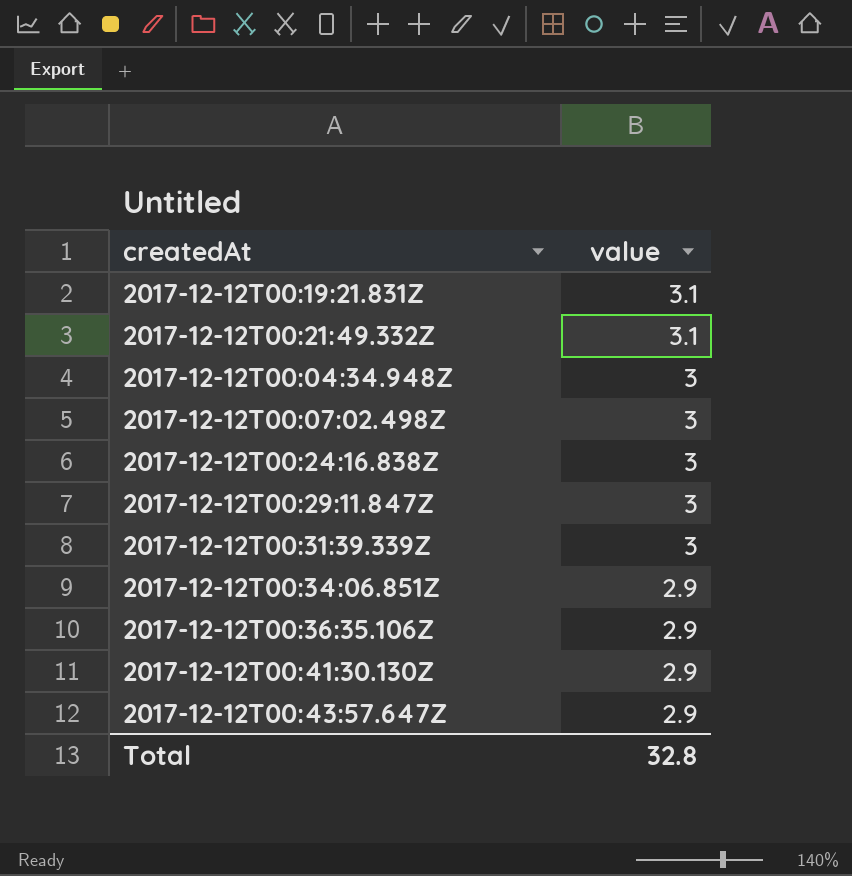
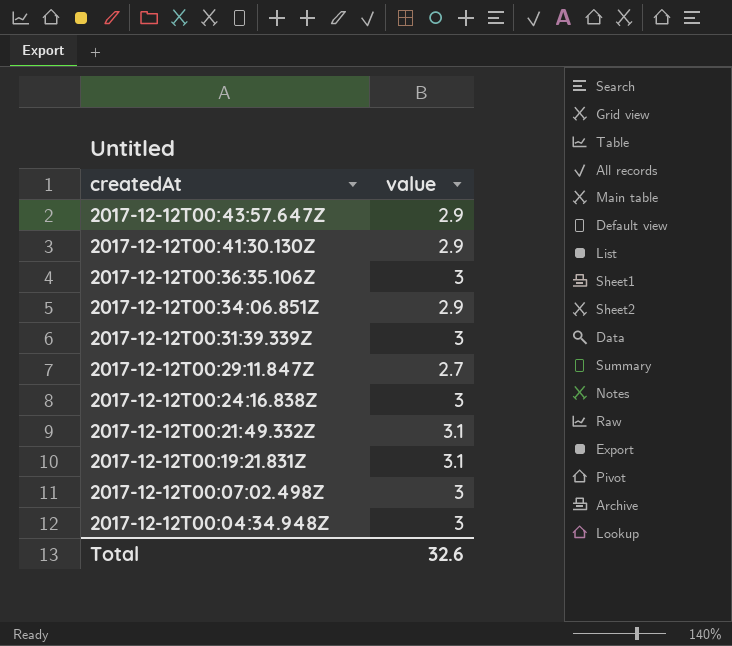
row order: value descending -> createdAt descending
2017-12-12T00:36:35.106Z | value: 2.9 -> 3
2017-12-12T00:29:11.847Z | value: 3 -> 2.7
Total | value: 32.8 -> 32.6

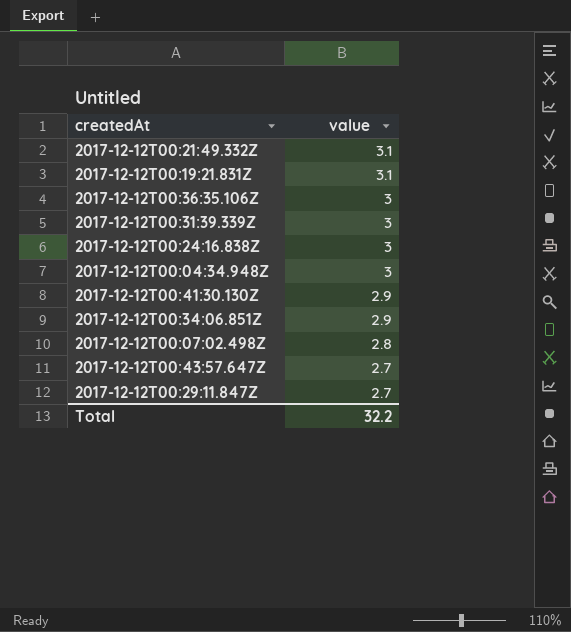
row order: createdAt descending -> value descending
2017-12-12T00:07:02.498Z | value: 3 -> 2.8
2017-12-12T00:43:57.647Z | value: 2.9 -> 2.7
Total | value: 32.6 -> 32.2

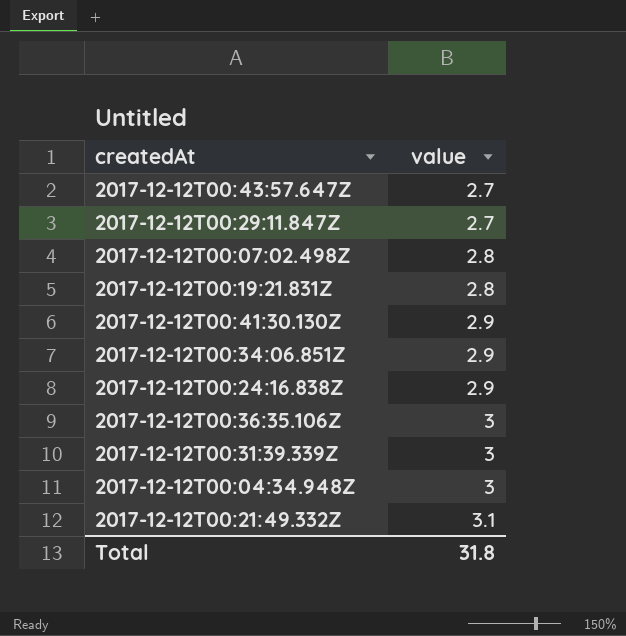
row order: value descending -> value ascending
2017-12-12T00:19:21.831Z | value: 3.1 -> 2.8
2017-12-12T00:24:16.838Z | value: 3 -> 2.9
Total | value: 32.2 -> 31.8

